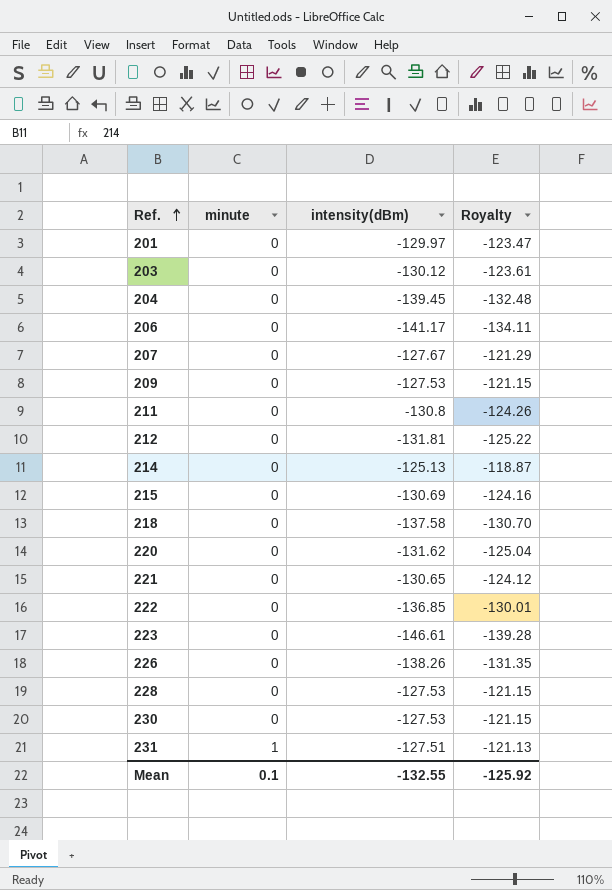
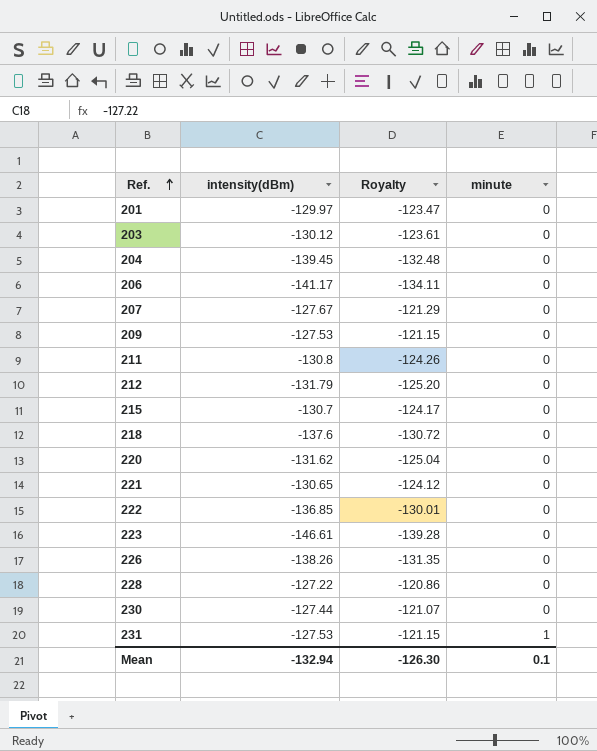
column minute | position: 2 -> 4
row 214: 0 | -125.13 | -118.87 -> none
212 | intensity(dBm): -131.81 -> -131.79
212 | Royalty: -125.22 -> -125.20
215 | intensity(dBm): -130.69 -> -130.7
215 | Royalty: -124.16 -> -124.17
218 | intensity(dBm): -137.58 -> -137.6
218 | Royalty: -130.70 -> -130.72
228 | intensity(dBm): -127.53 -> -127.22
228 | Royalty: -121.15 -> -120.86
230 | intensity(dBm): -127.53 -> -127.44
230 | Royalty: -121.15 -> -121.07
231 | intensity(dBm): -127.51 -> -127.53
231 | Royalty: -121.13 -> -121.15
Mean | intensity(dBm): -132.55 -> -132.94
Mean | Royalty: -125.92 -> -126.30

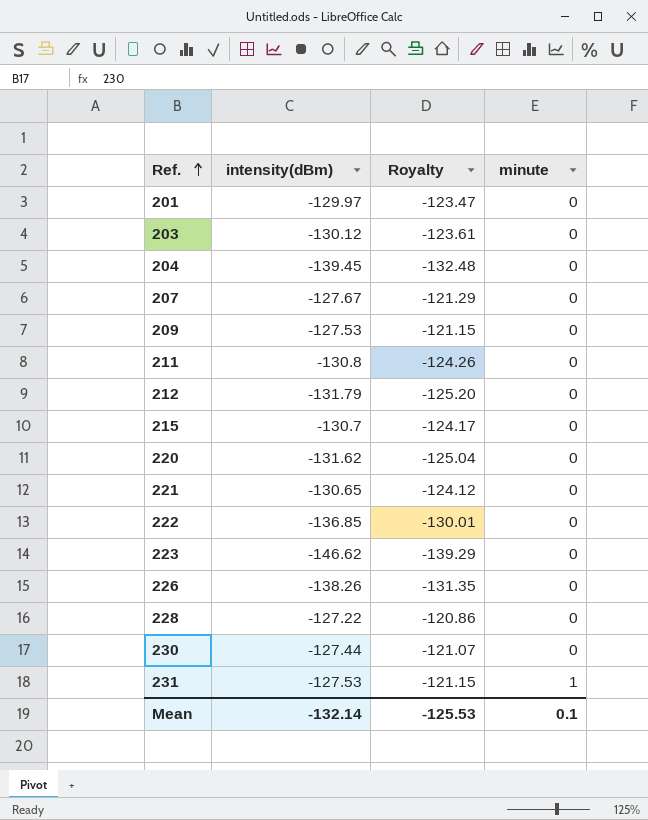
row 206: -141.17 | -134.11 | 0 -> none
row 218: -137.6 | -130.72 | 0 -> none
223 | intensity(dBm): -146.61 -> -146.62
223 | Royalty: -139.28 -> -139.29
Mean | intensity(dBm): -132.94 -> -132.14
Mean | Royalty: -126.30 -> -125.53

